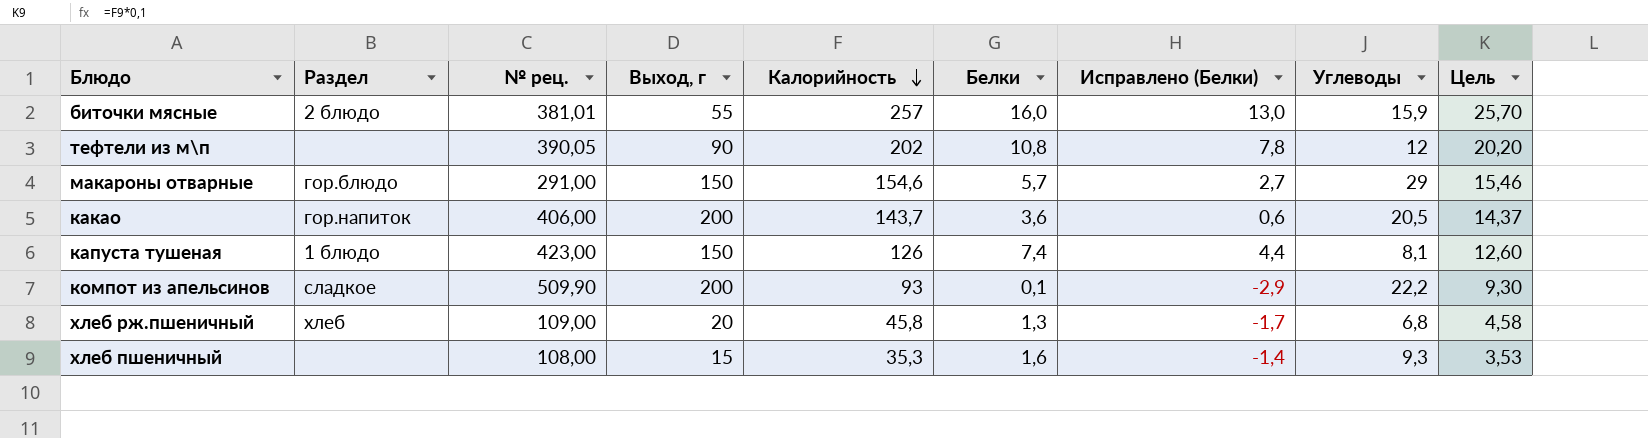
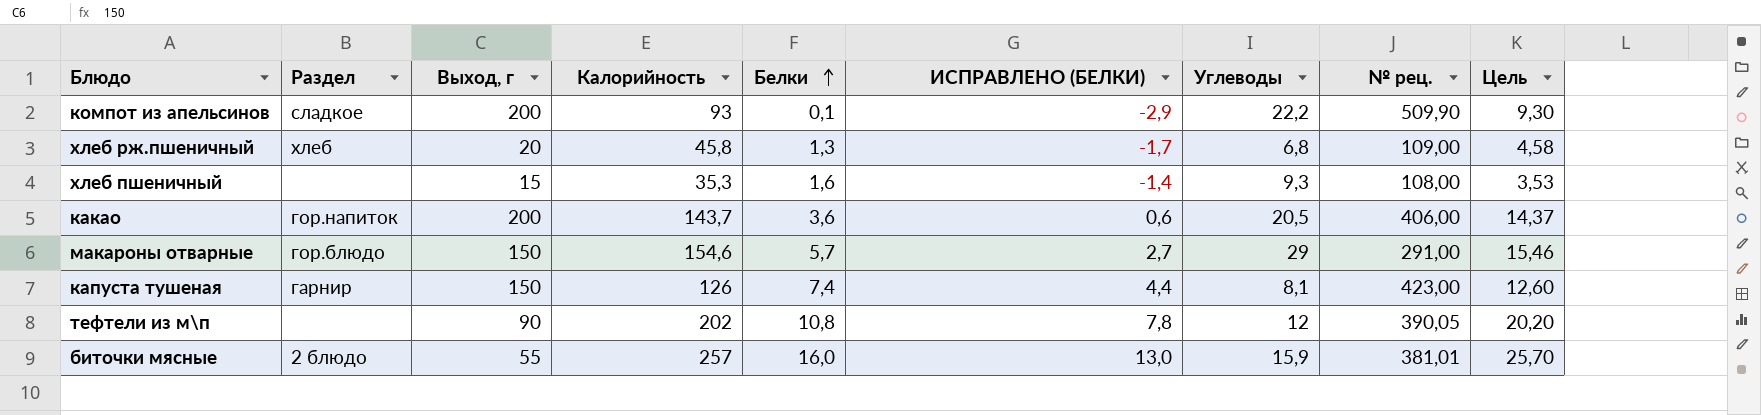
row order: Калорийность descending -> Белки ascending
column name: Исправлено (Белки) -> ИСПРАВЛЕНО (БЕЛКИ)
column № рец. | position: 3 -> 8
капуста тушеная | Раздел: 1 блюдо -> гарнир

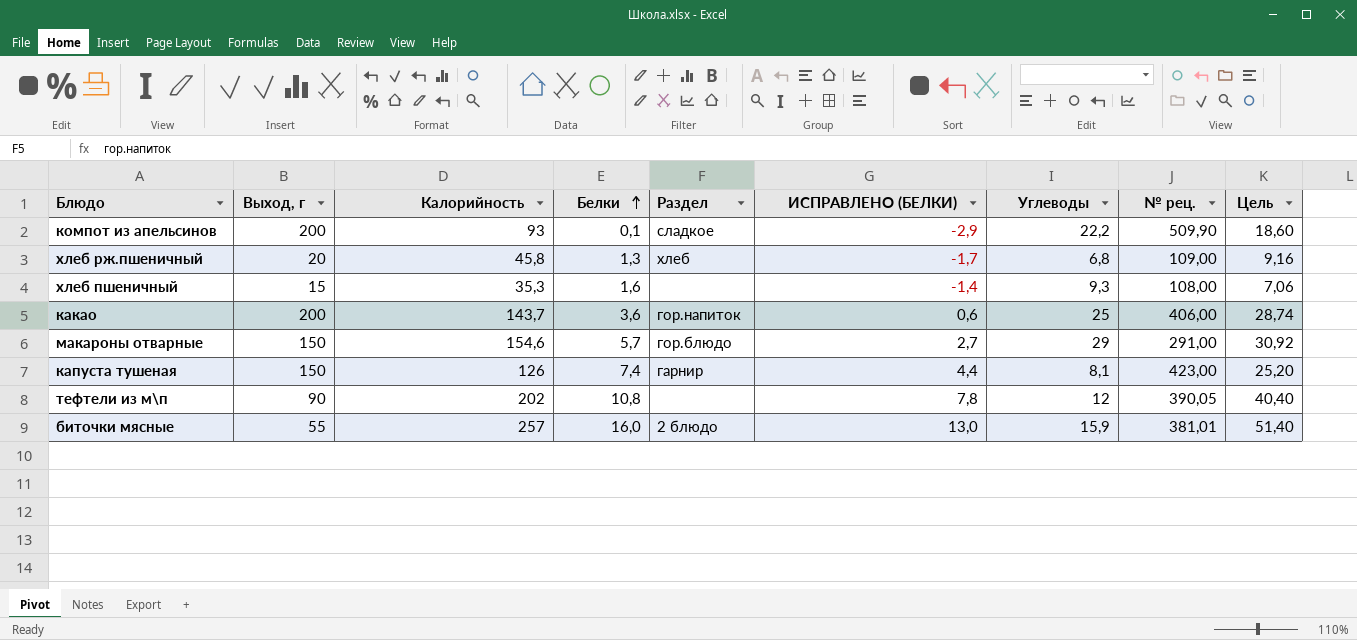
column Раздел | position: 2 -> 5
column Цель | formula: [Калорийность] * 0,1 -> [Калорийность] * 0,2
какао | Углеводы: 20,5 -> 25

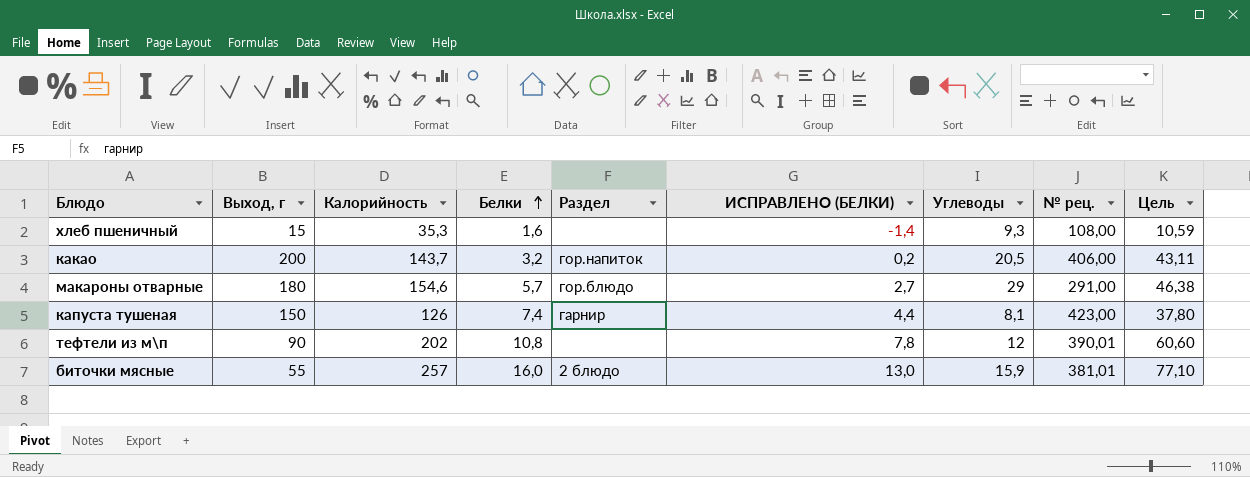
column Цель | formula: [Калорийность] * 0,2 -> [Калорийность] * 0,3
row компот из апельсинов: 200 | 93 | 0,1 | сладкое | -2,9 | 22,2 | 509,90 | 18,60 -> none
row хлеб рж.пшеничный: 20 | 45,8 | 1,3 | хлеб | -1,7 | 6,8 | 109,00 | 9,16 -> none
какао | Белки: 3,6 -> 3,2
какао | ИСПРАВЛЕНО (БЕЛКИ): 0,6 -> 0,2
какао | Углеводы: 25 -> 20,5
макароны отварные | Выход, г: 150 -> 180
тефтели из м\п | № рец.: 390,05 -> 390,01

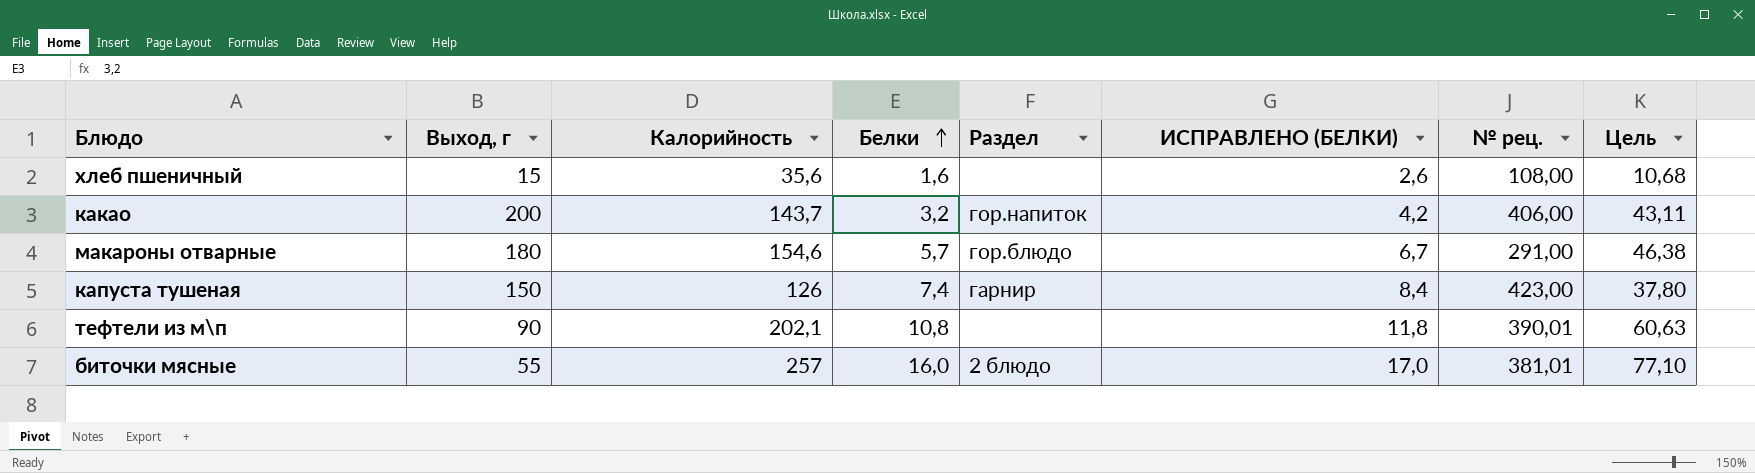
column Углеводы | position: 7 -> none
column ИСПРАВЛЕНО (БЕЛКИ) | formula: [Белки] - 3 -> [Белки] + 1
хлеб пшеничный | Калорийность: 35,3 -> 35,6
хлеб пшеничный | Цель: 10,59 -> 10,68
тефтели из м\п | Калорийность: 202 -> 202,1
тефтели из м\п | Цель: 60,60 -> 60,63

